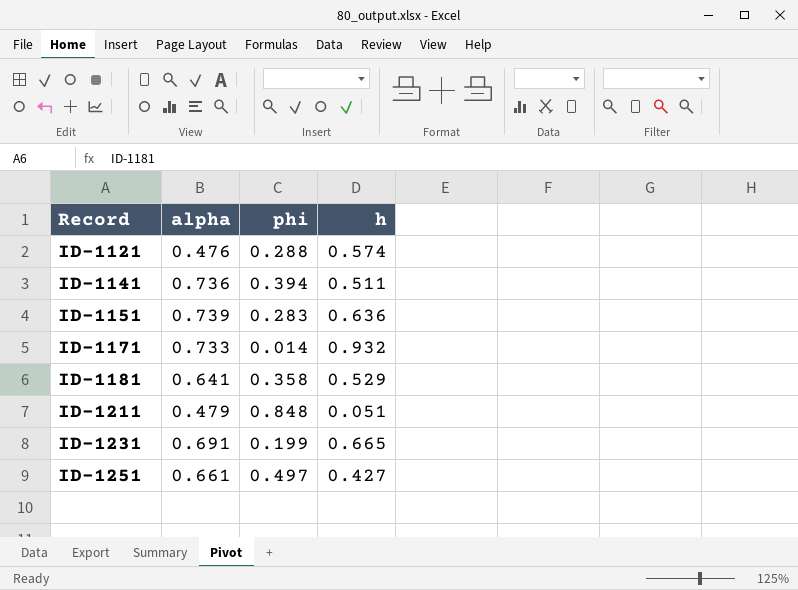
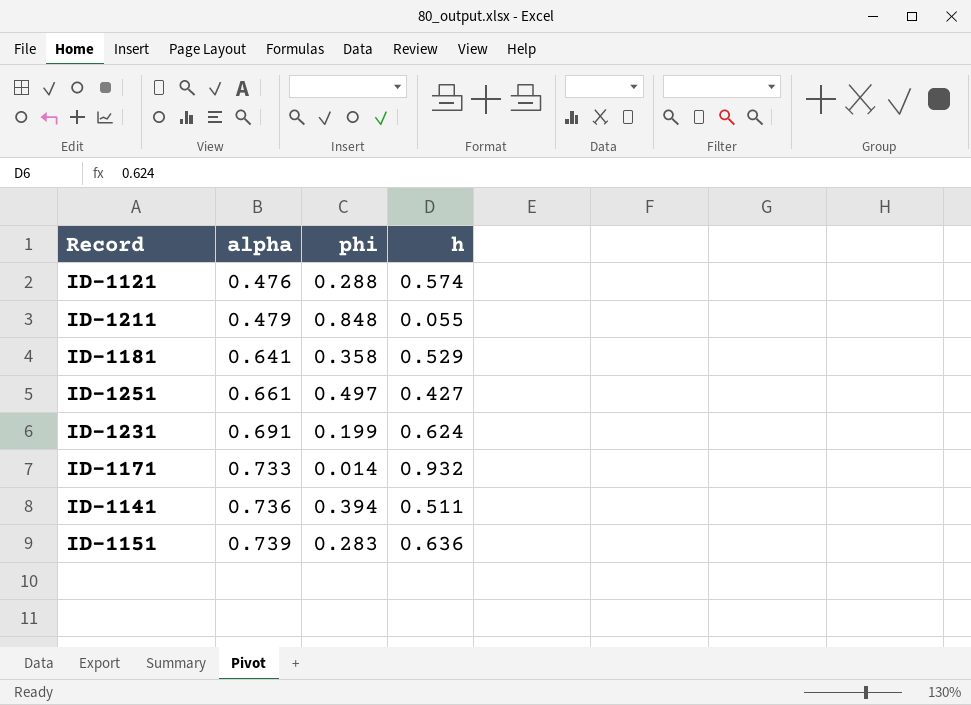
row order: Record ascending -> alpha ascending
ID-1211 | h: 0.051 -> 0.055
ID-1231 | h: 0.665 -> 0.624

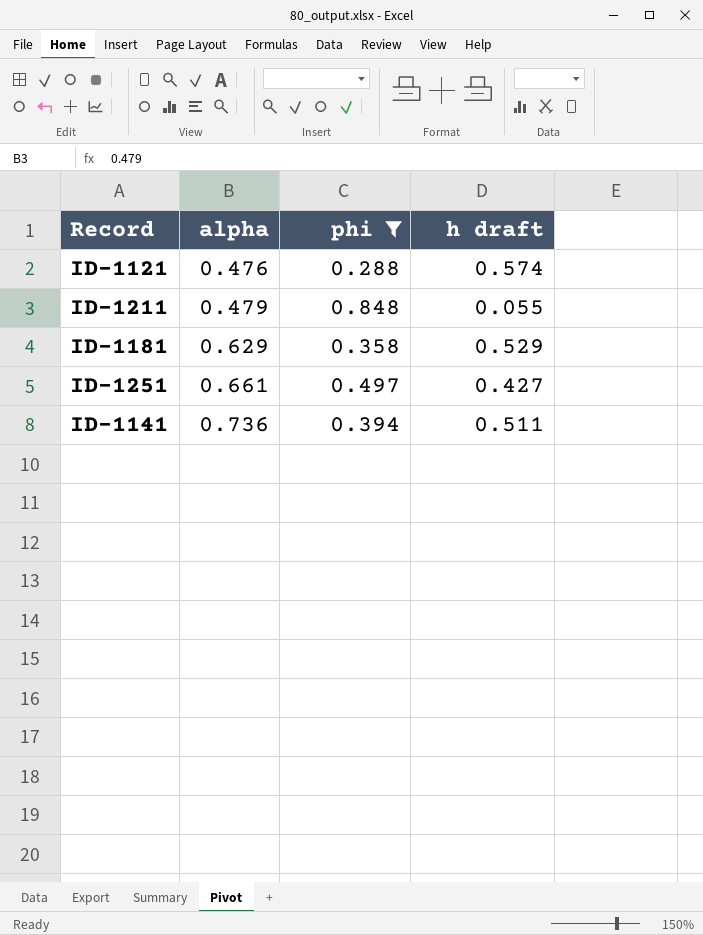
filter: none -> phi >= 0.288
column name: h -> h draft
ID-1181 | alpha: 0.641 -> 0.629

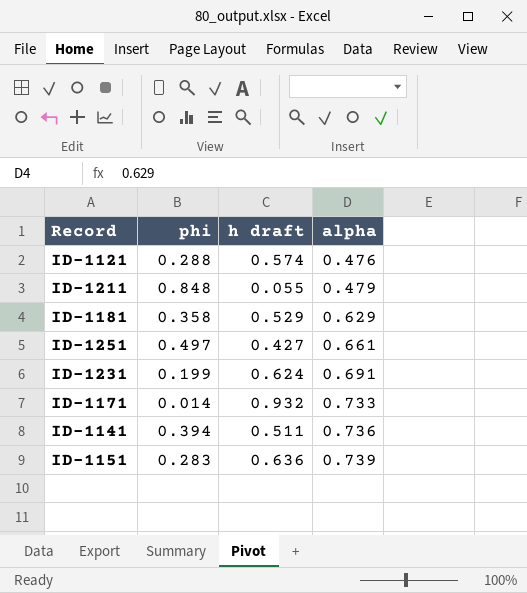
filter: phi >= 0.288 -> none
column alpha | position: 2 -> 4

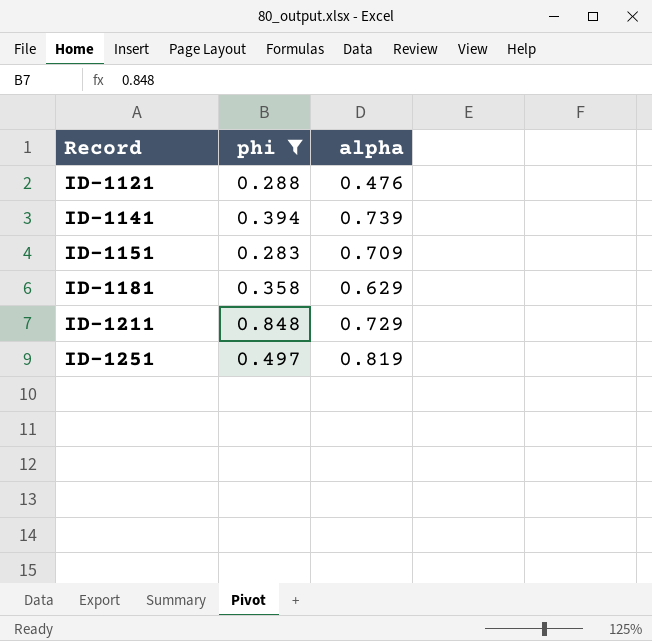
filter: none -> phi >= 0.283
row order: alpha ascending -> Record ascending
column h draft | position: 3 -> none
ID-1141 | alpha: 0.736 -> 0.739
ID-1151 | alpha: 0.739 -> 0.709
ID-1211 | alpha: 0.479 -> 0.729
ID-1251 | alpha: 0.661 -> 0.819

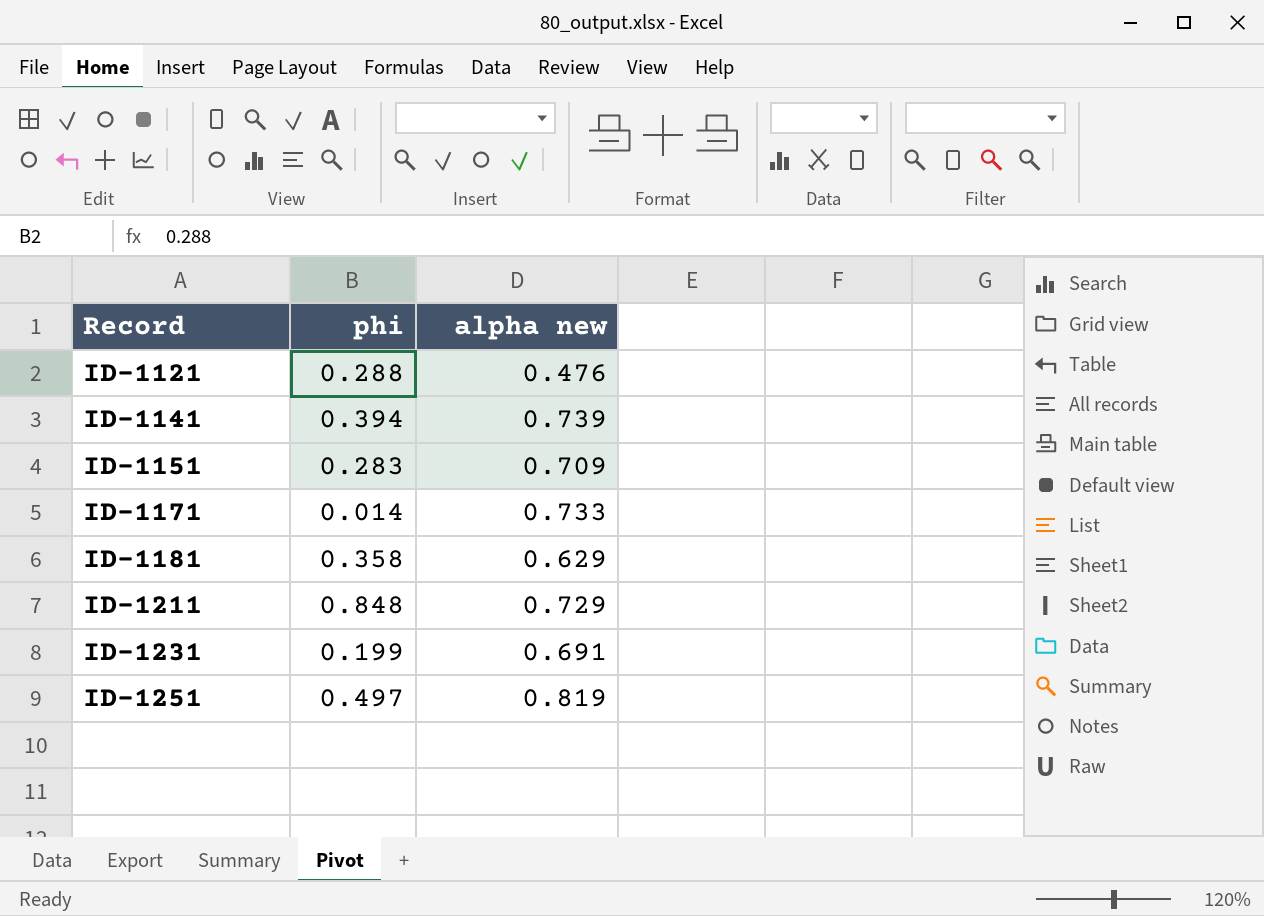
filter: phi >= 0.283 -> none
column name: alpha -> alpha new

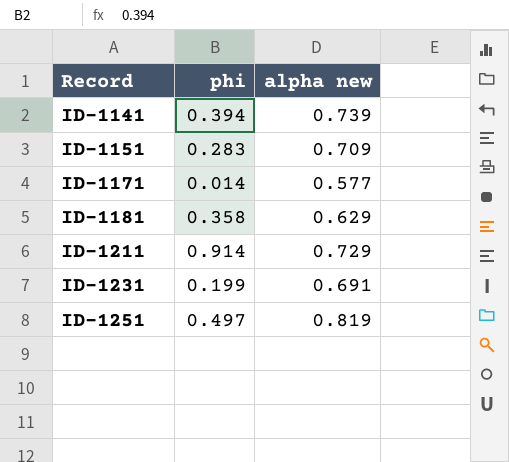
row ID-1121: 0.288 | 0.476 -> none
ID-1171 | alpha new: 0.733 -> 0.577
ID-1211 | phi: 0.848 -> 0.914

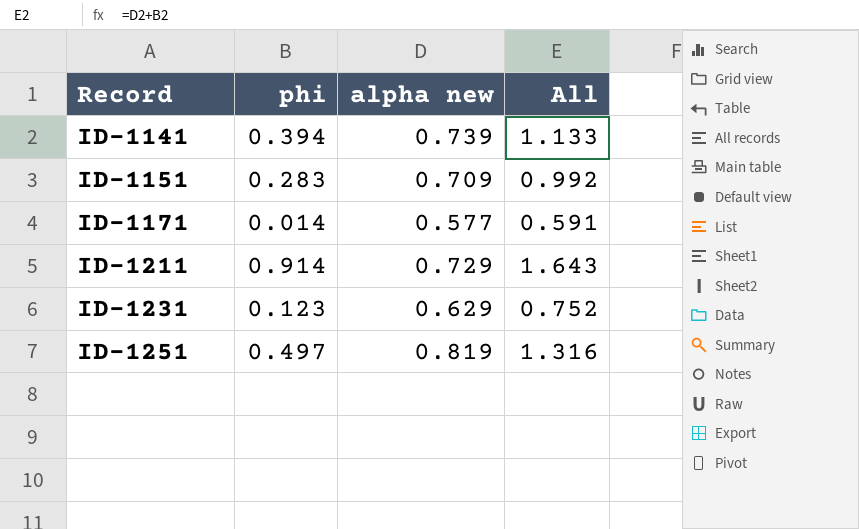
column All | formula: none -> [phi] + [alpha new]
row ID-1181: 0.358 | 0.629 -> none
ID-1231 | phi: 0.199 -> 0.123
ID-1231 | alpha new: 0.691 -> 0.629

